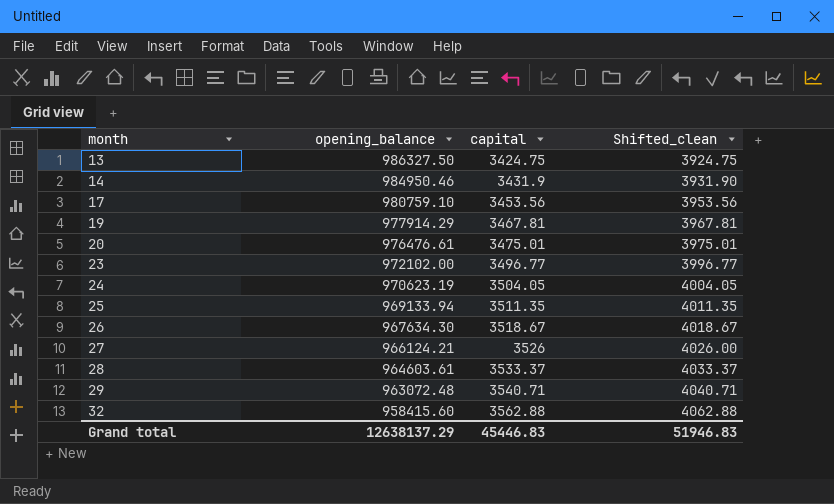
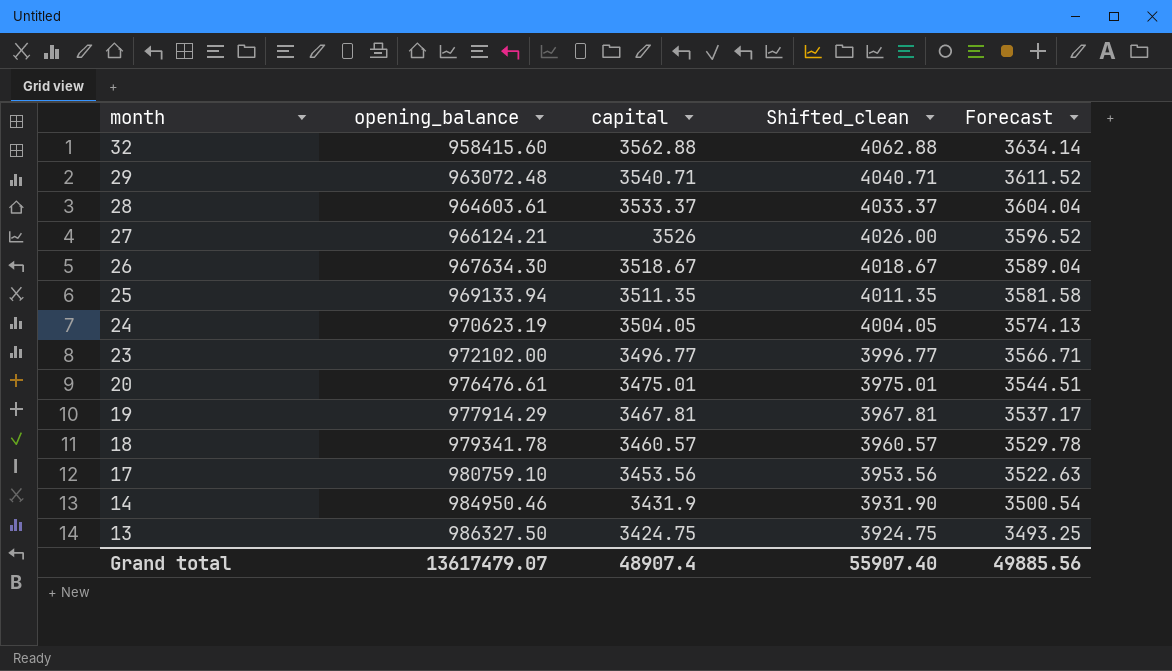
row order: month ascending -> month descending
column Forecast | formula: none -> [capital] * 1.02
row 18: none -> 979341.78 | 3460.57 | 3960.57 | 3529.78
Grand total | opening_balance: 12638137.29 -> 13617479.07
Grand total | capital: 45446.83 -> 48907.4
Grand total | Shifted_clean: 51946.83 -> 55907.40

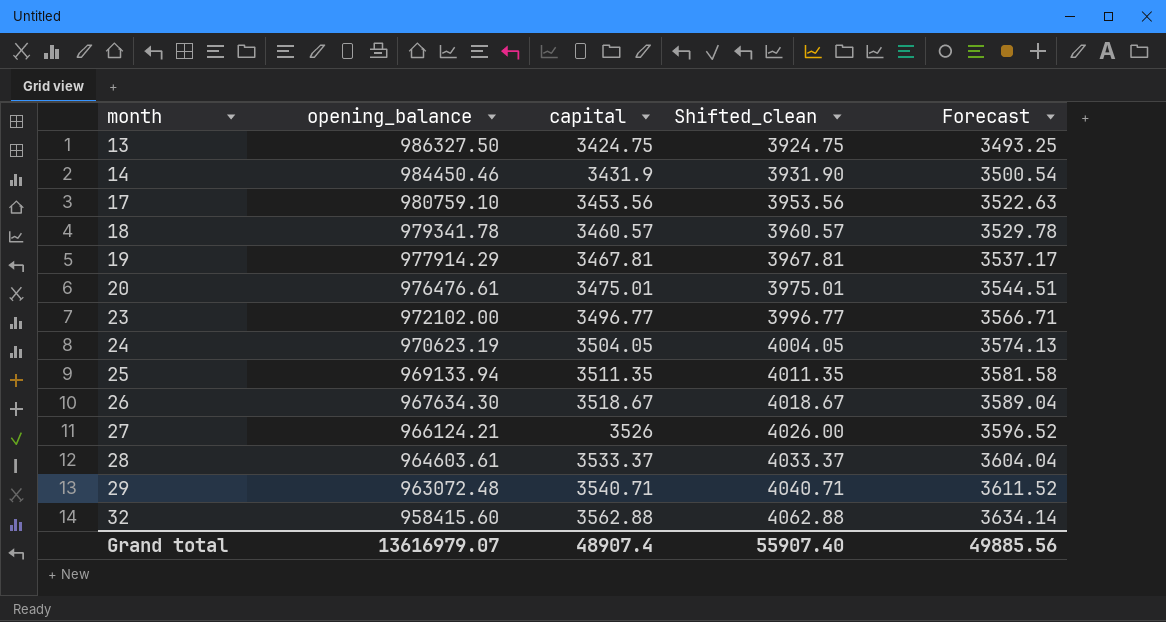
row order: month descending -> month ascending
14 | opening_balance: 984950.46 -> 984450.46
Grand total | opening_balance: 13617479.07 -> 13616979.07

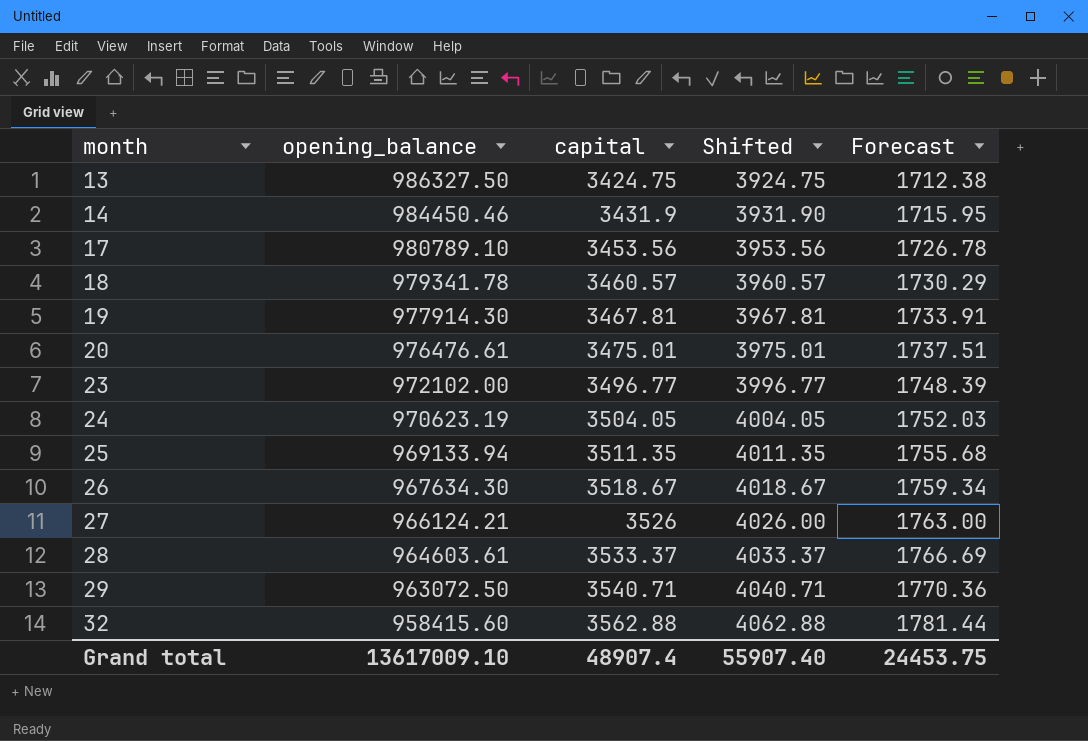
column name: Shifted_clean -> Shifted
column Forecast | formula: [capital] * 1.02 -> [capital] * 0.5
17 | opening_balance: 980759.10 -> 980789.10
19 | opening_balance: 977914.29 -> 977914.30
29 | opening_balance: 963072.48 -> 963072.50
Grand total | opening_balance: 13616979.07 -> 13617009.10
Grand total | Forecast: 49885.56 -> 24453.75

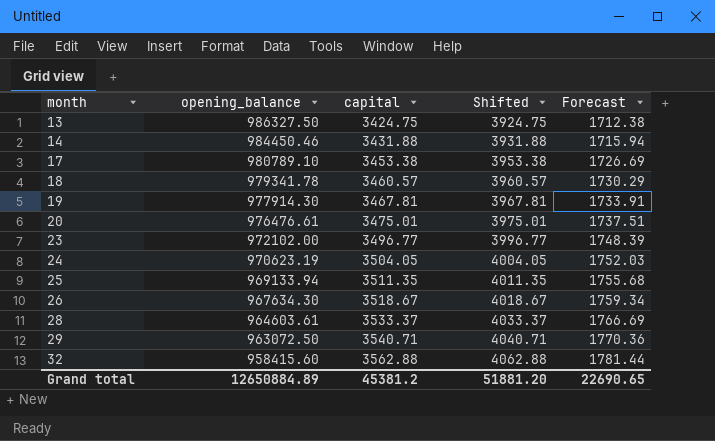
row 27: 966124.21 | 3526 | 4026.00 | 1763.00 -> none
14 | capital: 3431.9 -> 3431.88
14 | Shifted: 3931.90 -> 3931.88
14 | Forecast: 1715.95 -> 1715.94
17 | capital: 3453.56 -> 3453.38
17 | Shifted: 3953.56 -> 3953.38
17 | Forecast: 1726.78 -> 1726.69
Grand total | opening_balance: 13617009.10 -> 12650884.89
Grand total | capital: 48907.4 -> 45381.2
Grand total | Shifted: 55907.40 -> 51881.20
Grand total | Forecast: 24453.75 -> 22690.65

